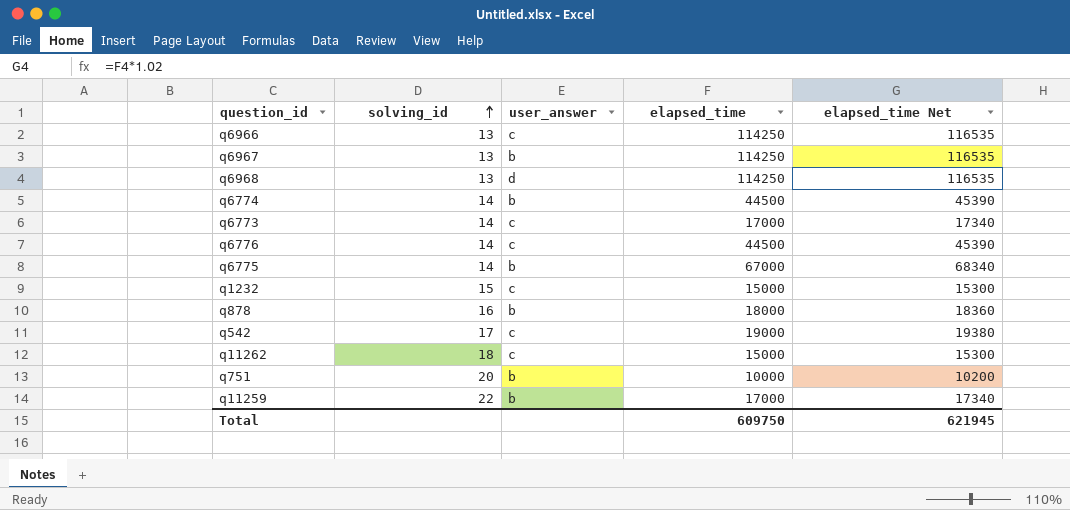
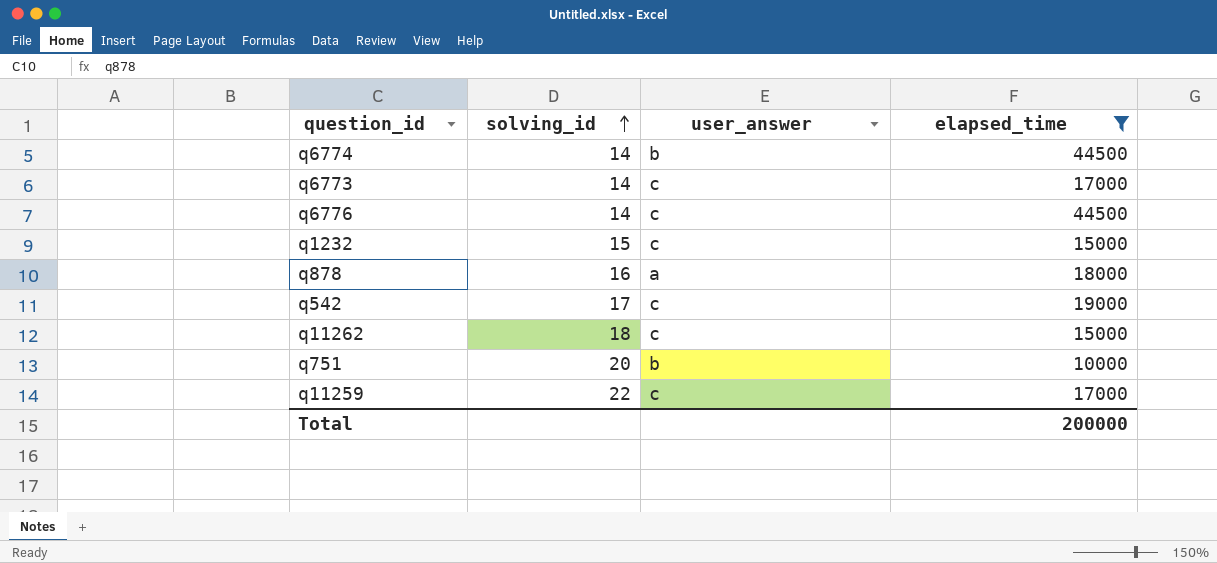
filter: none -> elapsed_time <= 44500
column elapsed_time Net | formula: [elapsed_time] * 1.02 -> none
q878 | user_answer: b -> a
q11259 | user_answer: b -> c
Total | elapsed_time: 609750 -> 200000

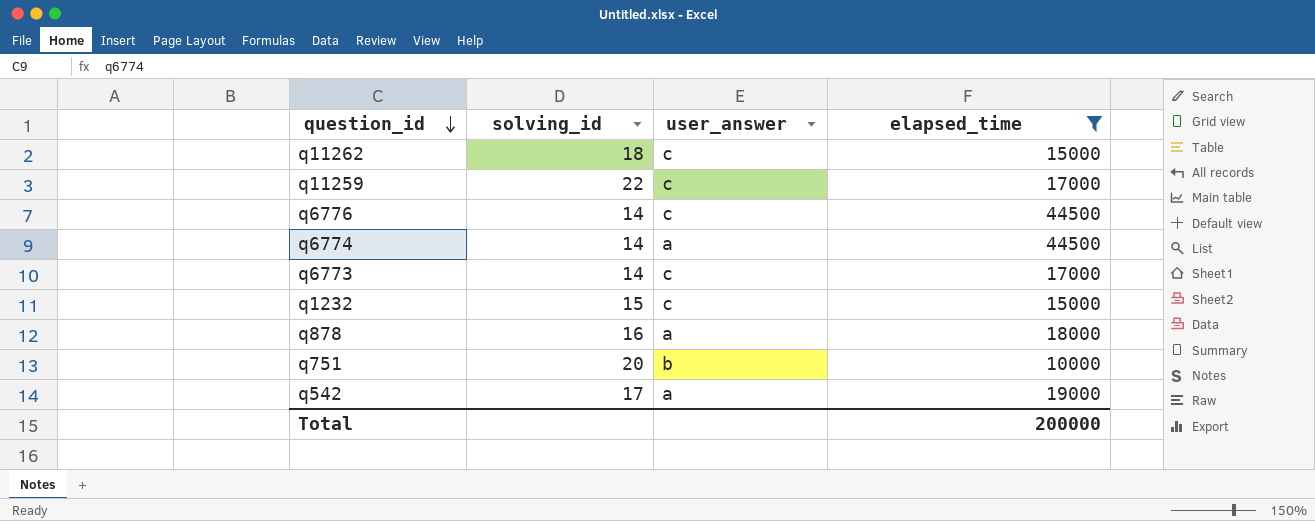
row order: solving_id ascending -> question_id descending
q6774 | user_answer: b -> a
q542 | user_answer: c -> a

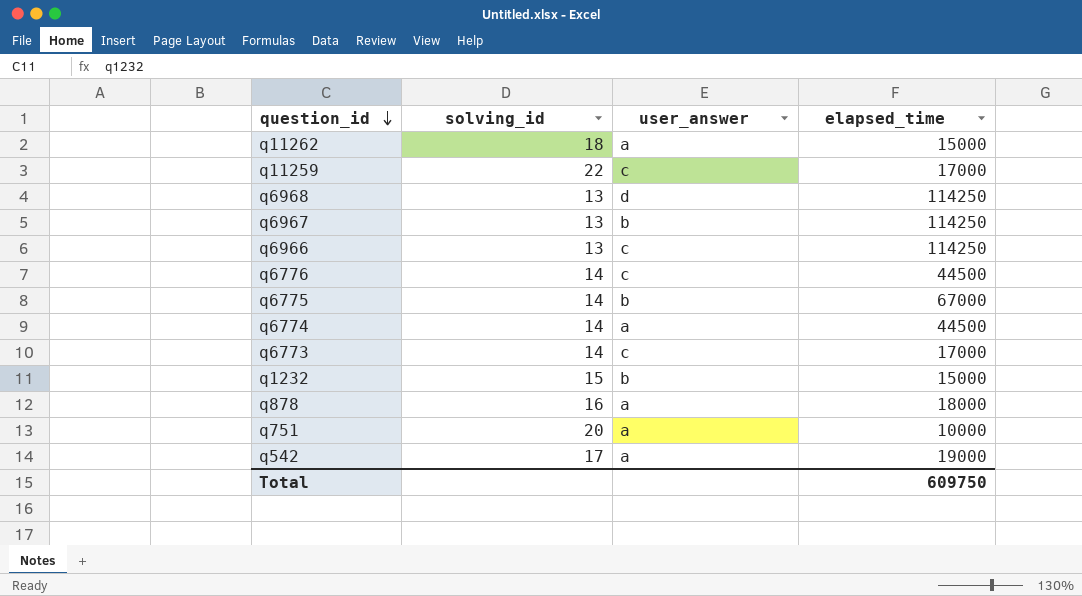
filter: elapsed_time <= 44500 -> none
q11262 | user_answer: c -> a
q1232 | user_answer: c -> b
q751 | user_answer: b -> a
Total | elapsed_time: 200000 -> 609750

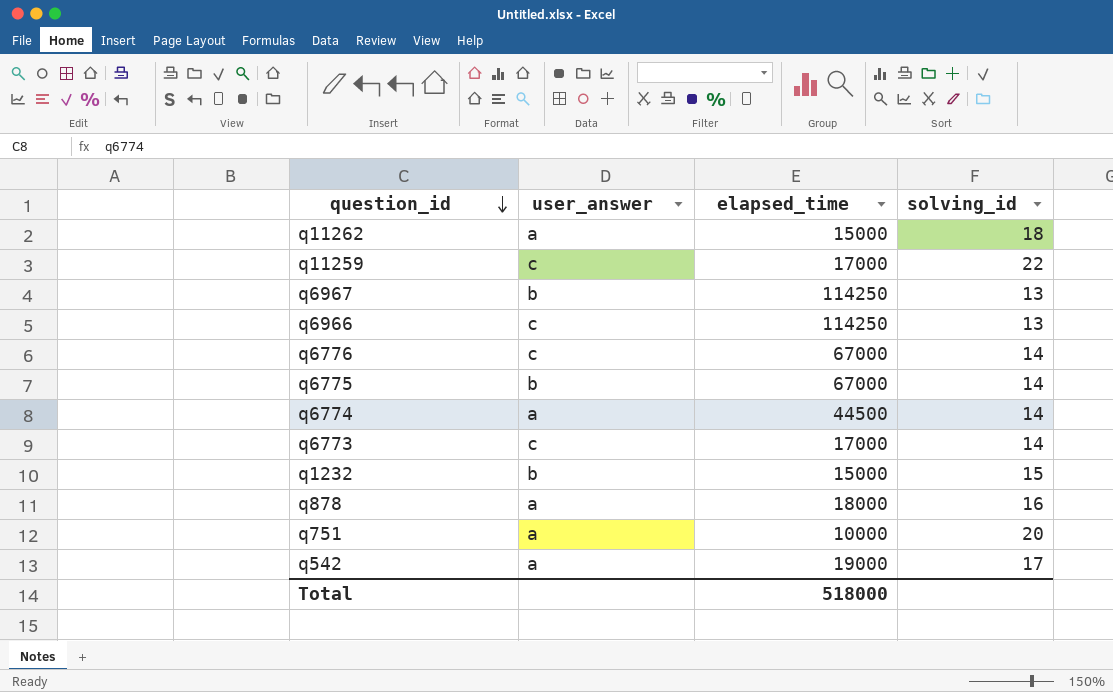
column solving_id | position: 2 -> 4
row q6968: 13 | d | 114250 -> none
q6776 | elapsed_time: 44500 -> 67000
Total | elapsed_time: 609750 -> 518000

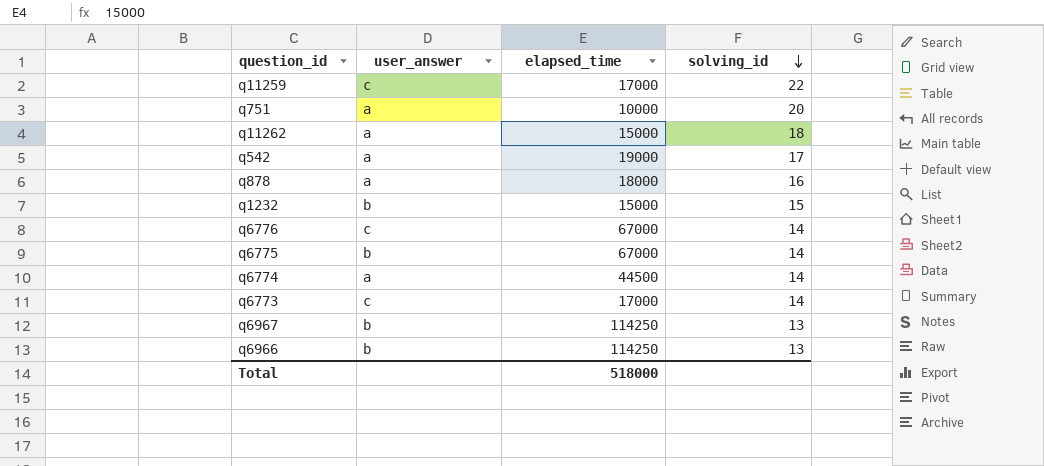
row order: question_id descending -> solving_id descending
q6966 | user_answer: c -> b

